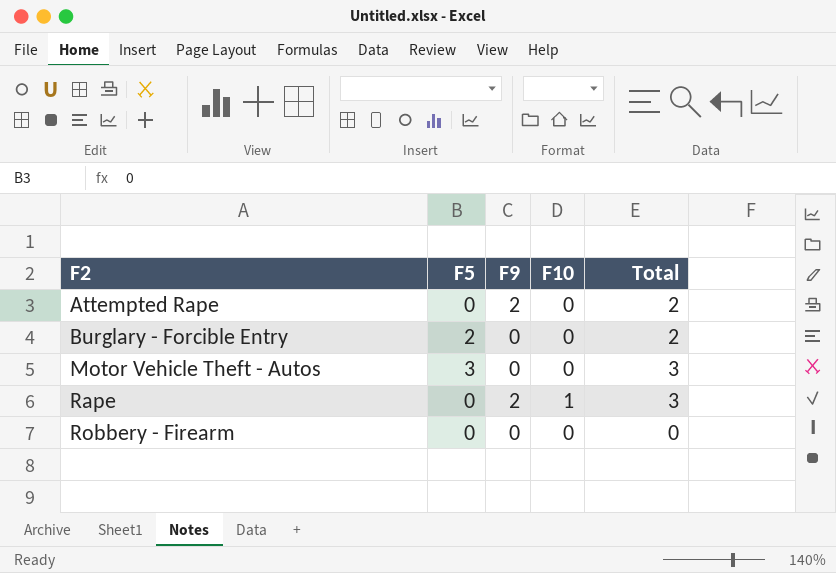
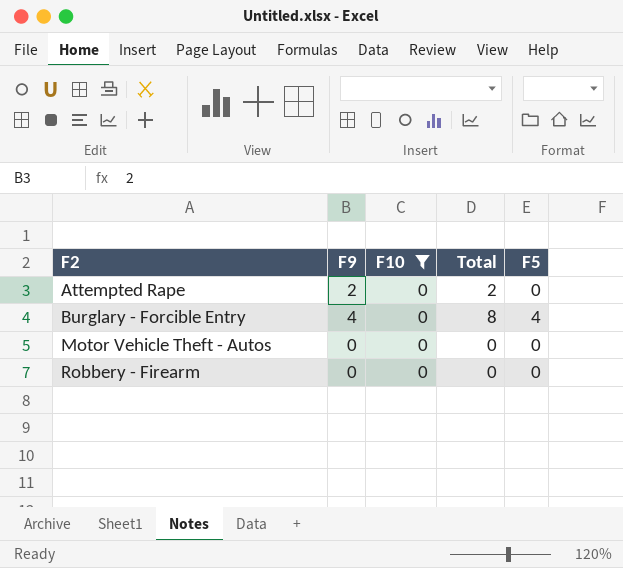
filter: none -> F10 = 0
column F5 | position: 2 -> 5
Burglary - Forcible Entry | F9: 0 -> 4
Burglary - Forcible Entry | Total: 2 -> 8
Burglary - Forcible Entry | F5: 2 -> 4
Motor Vehicle Theft - Autos | Total: 3 -> 0
Motor Vehicle Theft - Autos | F5: 3 -> 0

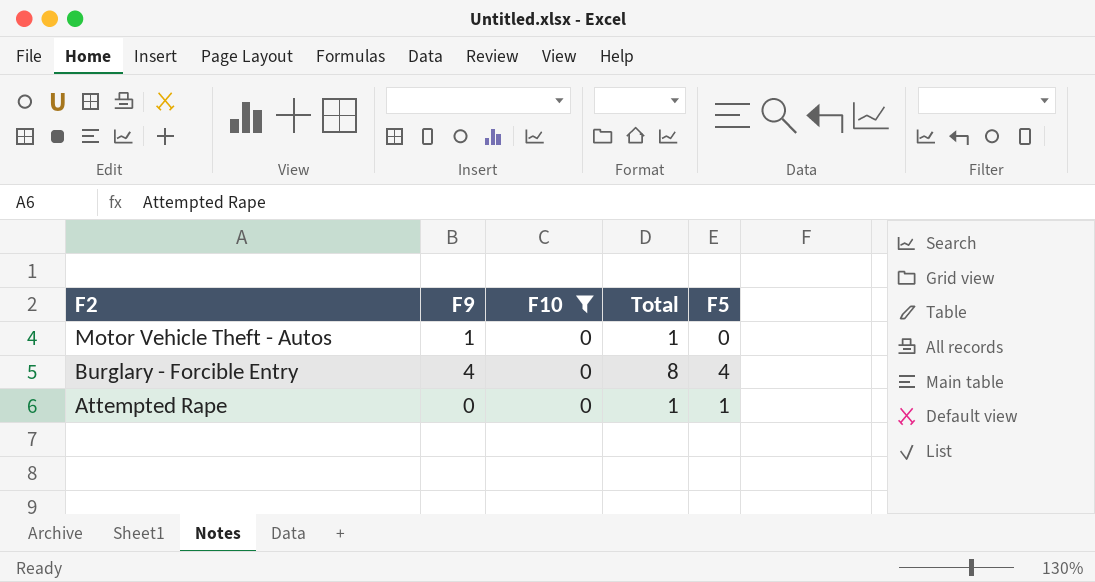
row order: F2 ascending -> F2 descending
row Robbery - Firearm: 0 | 0 | 0 | 0 -> none
Motor Vehicle Theft - Autos | F9: 0 -> 1
Motor Vehicle Theft - Autos | Total: 0 -> 1
Attempted Rape | F9: 2 -> 0
Attempted Rape | Total: 2 -> 1
Attempted Rape | F5: 0 -> 1

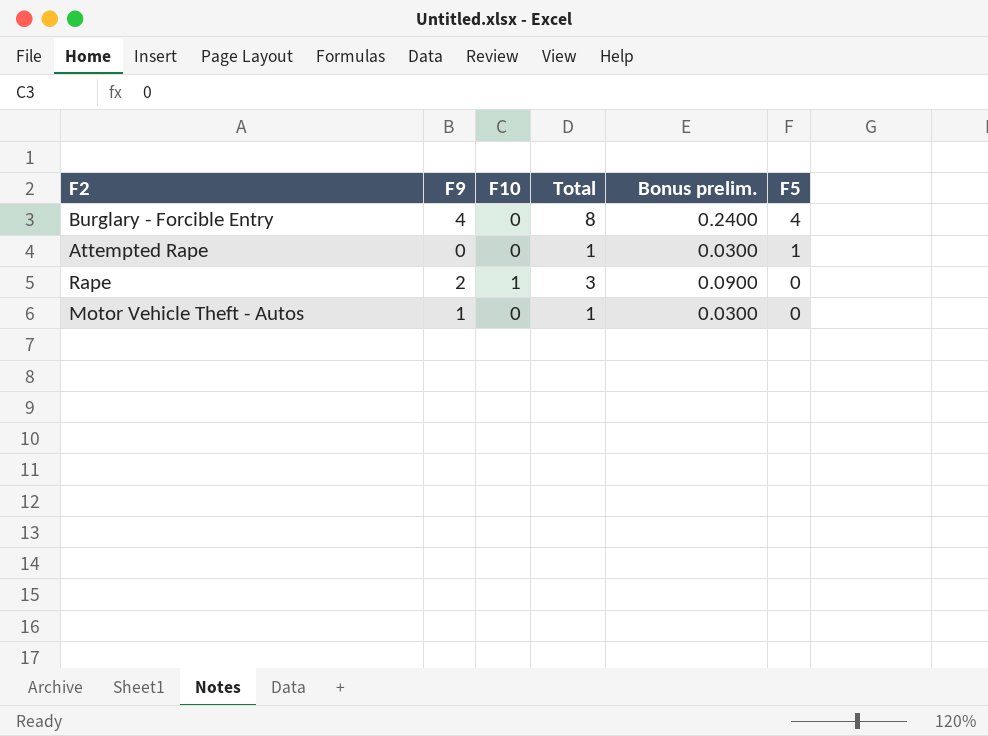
filter: F10 = 0 -> none
row order: F2 descending -> F5 descending
column Bonus prelim. | formula: none -> [Total] * 0.03

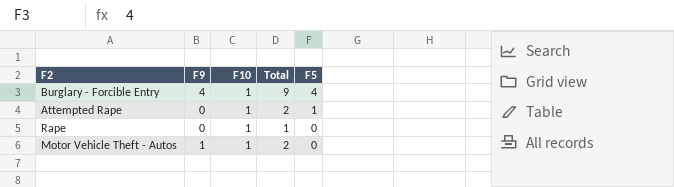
column Bonus prelim. | formula: [Total] * 0.03 -> none
Burglary - Forcible Entry | F10: 0 -> 1
Burglary - Forcible Entry | Total: 8 -> 9
Attempted Rape | F10: 0 -> 1
Attempted Rape | Total: 1 -> 2
Rape | F9: 2 -> 0
Rape | Total: 3 -> 1
Motor Vehicle Theft - Autos | F10: 0 -> 1
Motor Vehicle Theft - Autos | Total: 1 -> 2

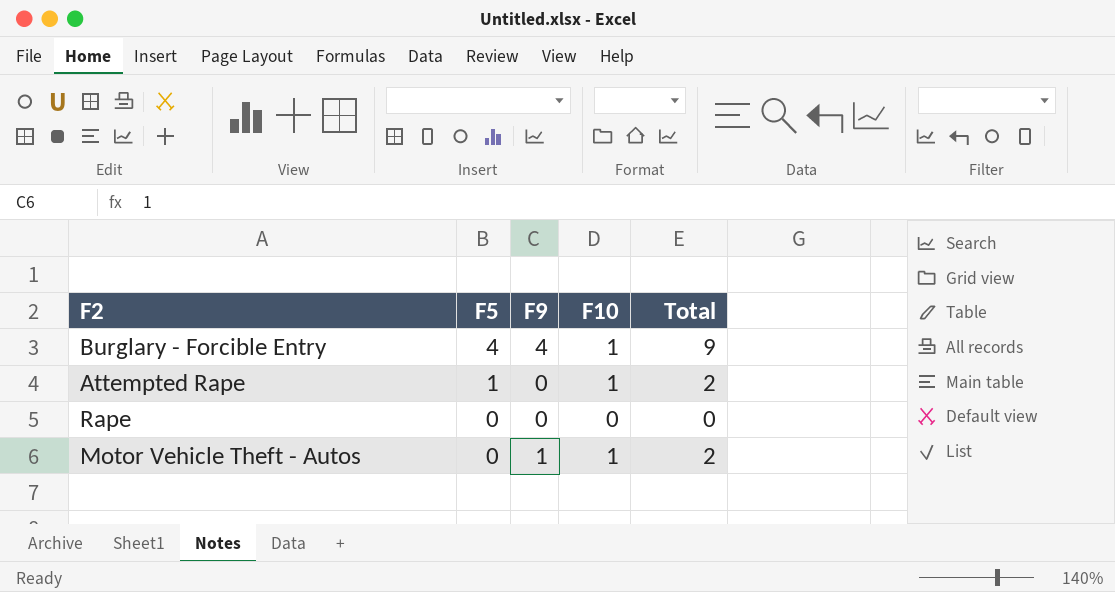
column F5 | position: 5 -> 2
Rape | F10: 1 -> 0
Rape | Total: 1 -> 0

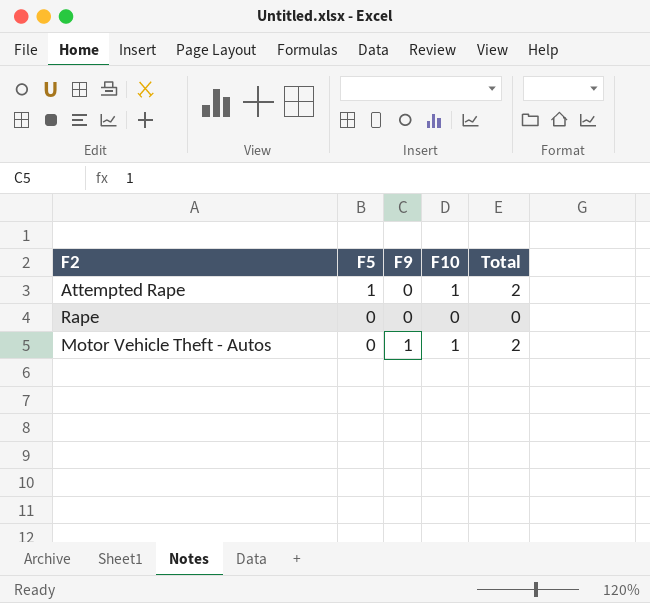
row Burglary - Forcible Entry: 4 | 4 | 1 | 9 -> none

